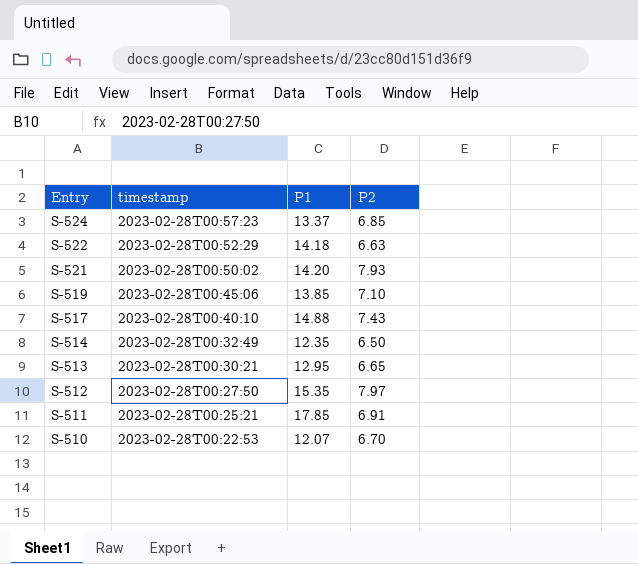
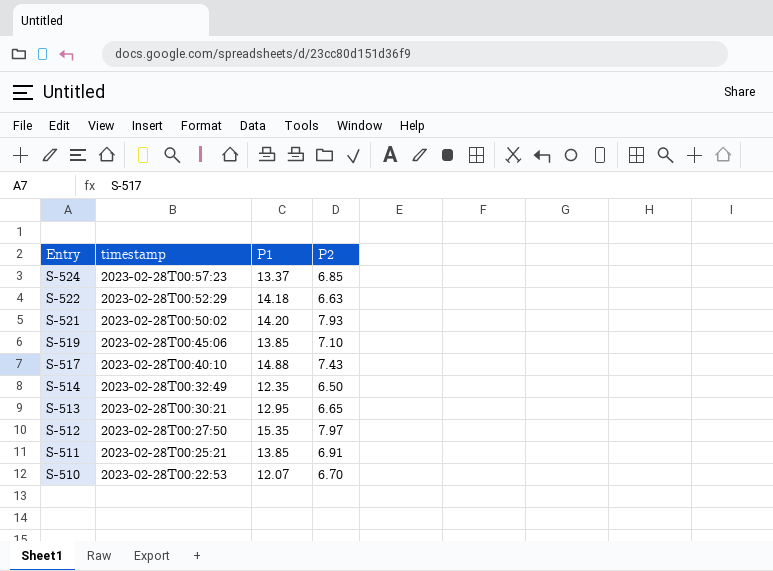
S-511 | P1: 17.85 -> 13.85

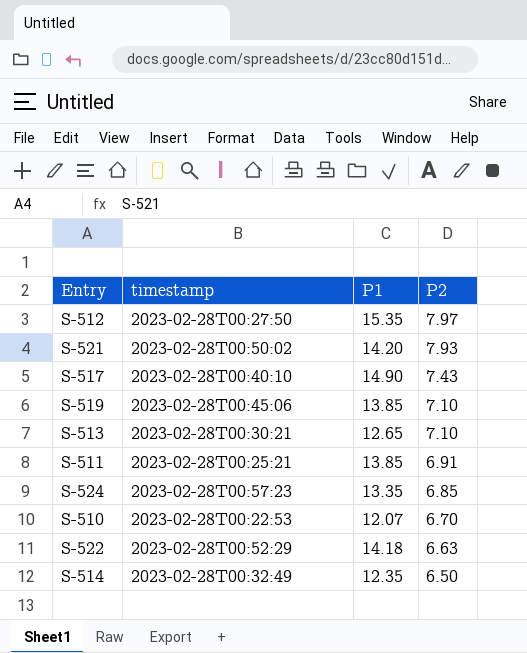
row order: Entry descending -> P2 descending
S-517 | P1: 14.88 -> 14.90
S-513 | P1: 12.95 -> 12.65
S-513 | P2: 6.65 -> 7.10
S-524 | P1: 13.37 -> 13.35

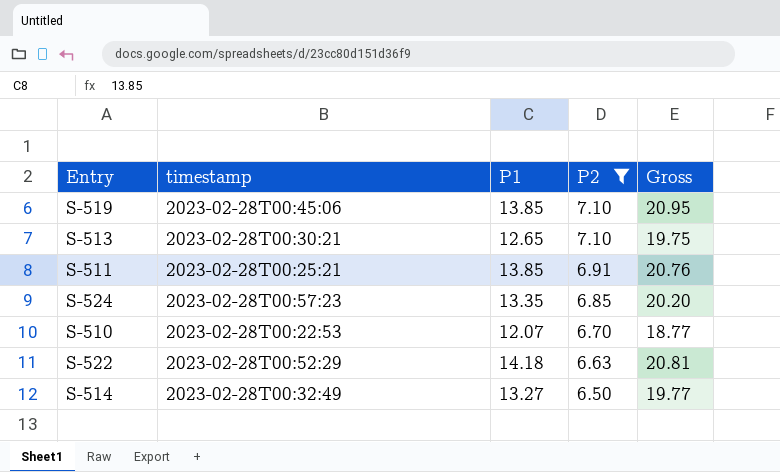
filter: none -> P2 <= 7.10
column Gross | formula: none -> [P1] + [P2]
S-514 | P1: 12.35 -> 13.27

